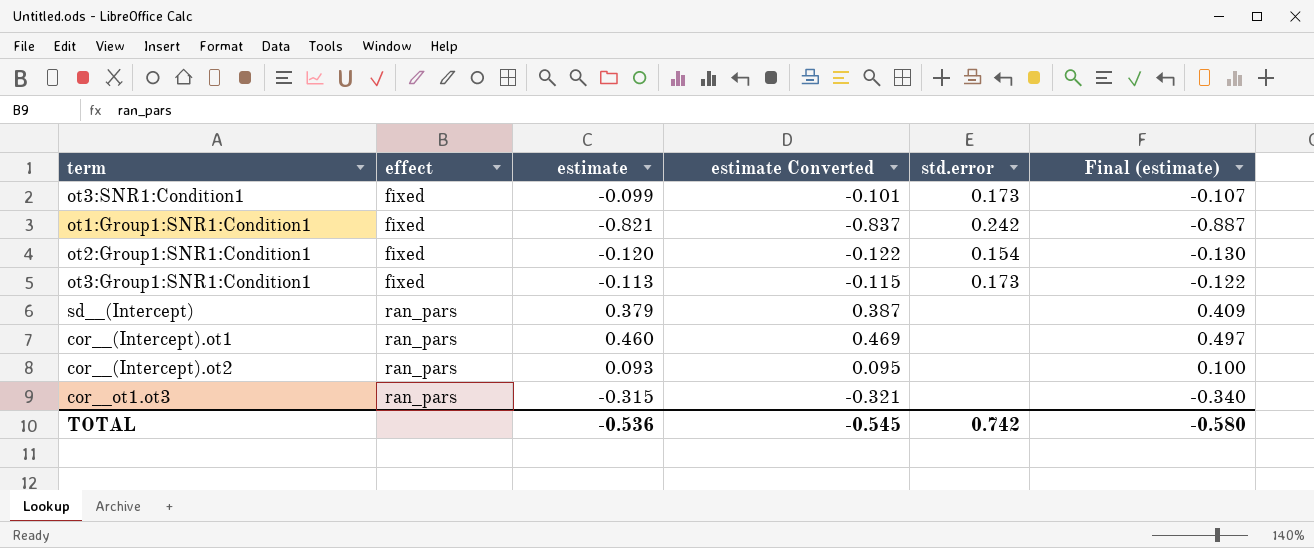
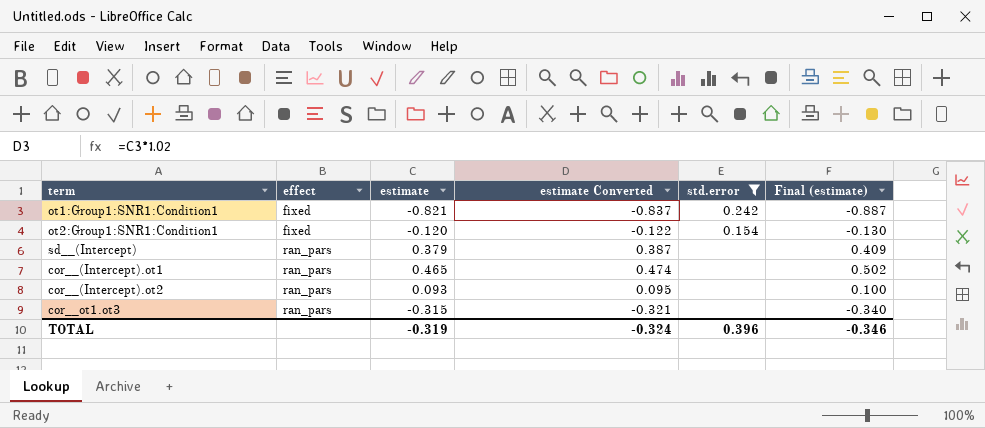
filter: none -> std.error != 0.173
cor__(Intercept).ot1 | estimate: 0.460 -> 0.465
cor__(Intercept).ot1 | estimate Converted: 0.469 -> 0.474
cor__(Intercept).ot1 | Final (estimate): 0.497 -> 0.502
TOTAL | estimate: -0.536 -> -0.319
TOTAL | estimate Converted: -0.545 -> -0.324
TOTAL | std.error: 0.742 -> 0.396
TOTAL | Final (estimate): -0.580 -> -0.346

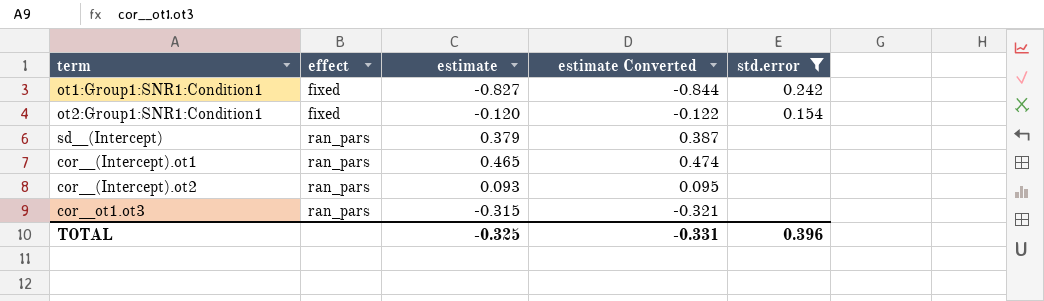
column Final (estimate) | formula: [estimate] * 1.08 -> none
ot1:Group1:SNR1:Condition1 | estimate: -0.821 -> -0.827
ot1:Group1:SNR1:Condition1 | estimate Converted: -0.837 -> -0.844
TOTAL | estimate: -0.319 -> -0.325
TOTAL | estimate Converted: -0.324 -> -0.331

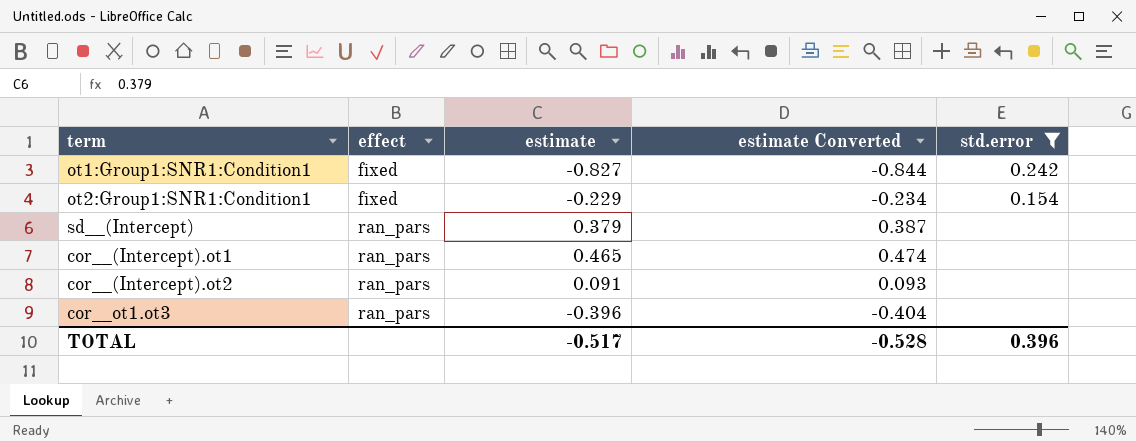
ot2:Group1:SNR1:Condition1 | estimate: -0.120 -> -0.229
ot2:Group1:SNR1:Condition1 | estimate Converted: -0.122 -> -0.234
cor__(Intercept).ot2 | estimate: 0.093 -> 0.091
cor__(Intercept).ot2 | estimate Converted: 0.095 -> 0.093
cor__ot1.ot3 | estimate: -0.315 -> -0.396
cor__ot1.ot3 | estimate Converted: -0.321 -> -0.404
TOTAL | estimate: -0.325 -> -0.517
TOTAL | estimate Converted: -0.331 -> -0.528

